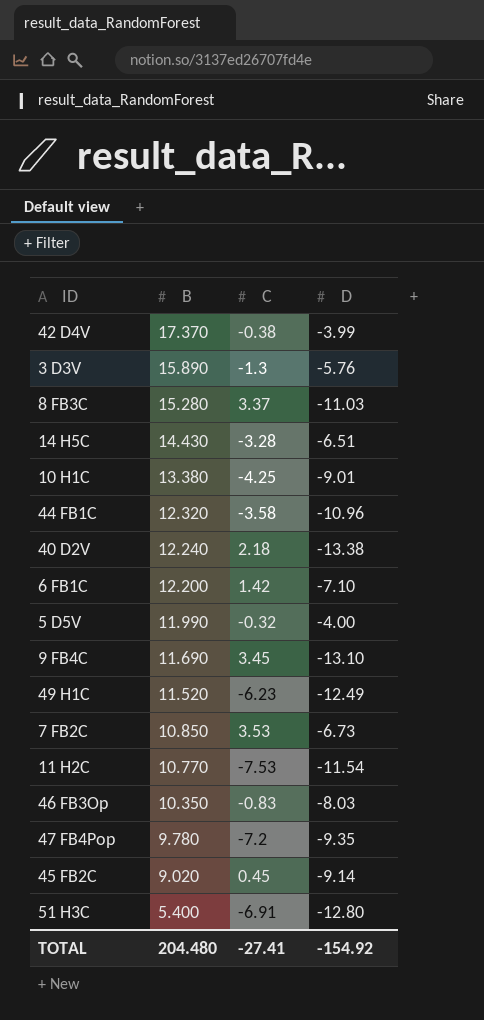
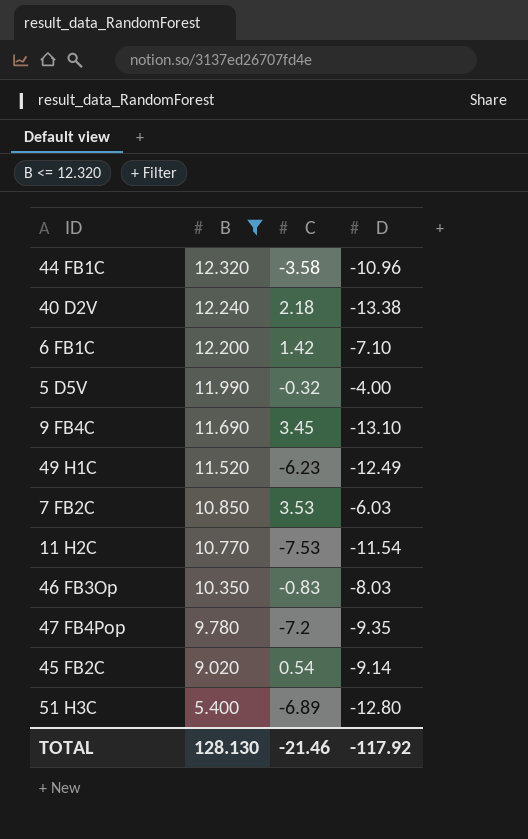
filter: none -> B <= 12.320
7 FB2C | D: -6.73 -> -6.03
45 FB2C | C: 0.45 -> 0.54
51 H3C | C: -6.91 -> -6.89
TOTAL | B: 204.480 -> 128.130
TOTAL | C: -27.41 -> -21.46
TOTAL | D: -154.92 -> -117.92

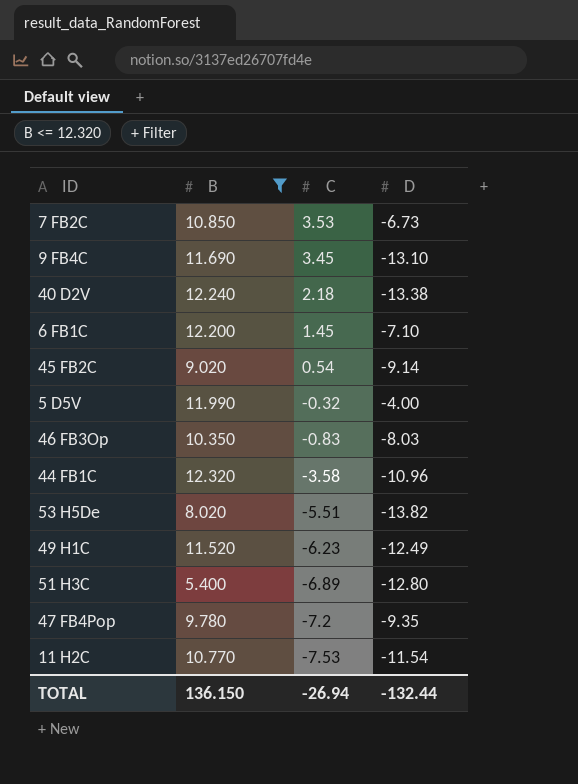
row order: B descending -> C descending
7 FB2C | D: -6.03 -> -6.73
6 FB1C | C: 1.42 -> 1.45
row 53 H5De: none -> 8.020 | -5.51 | -13.82
TOTAL | B: 128.130 -> 136.150
TOTAL | C: -21.46 -> -26.94
TOTAL | D: -117.92 -> -132.44

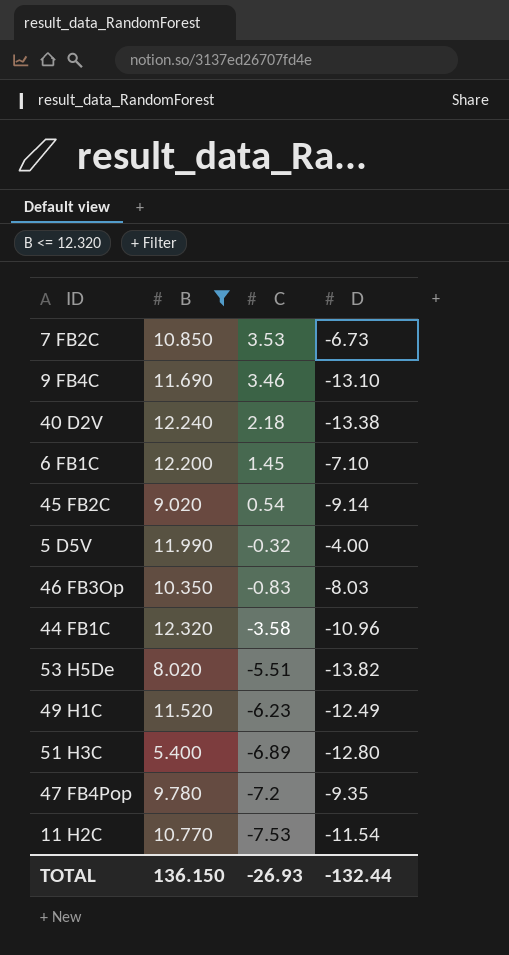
9 FB4C | C: 3.45 -> 3.46
TOTAL | C: -26.94 -> -26.93

